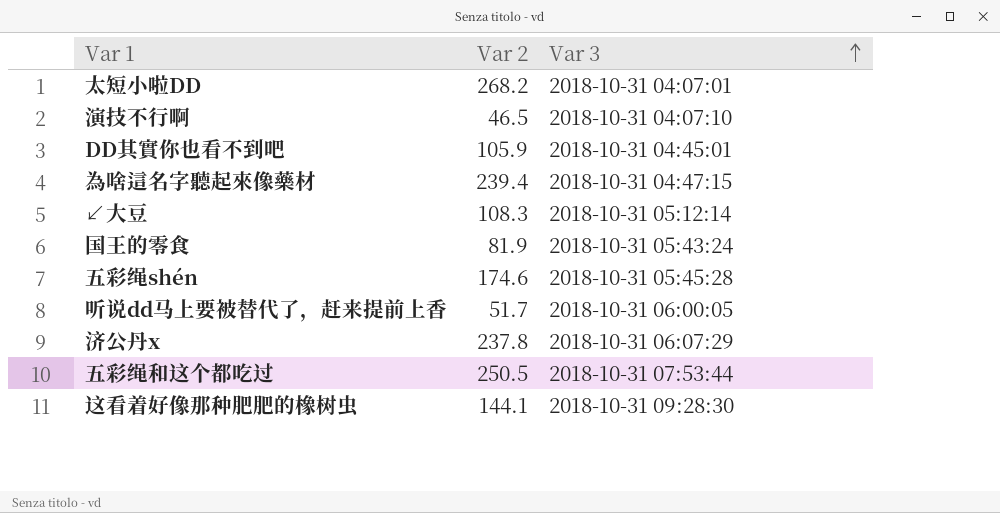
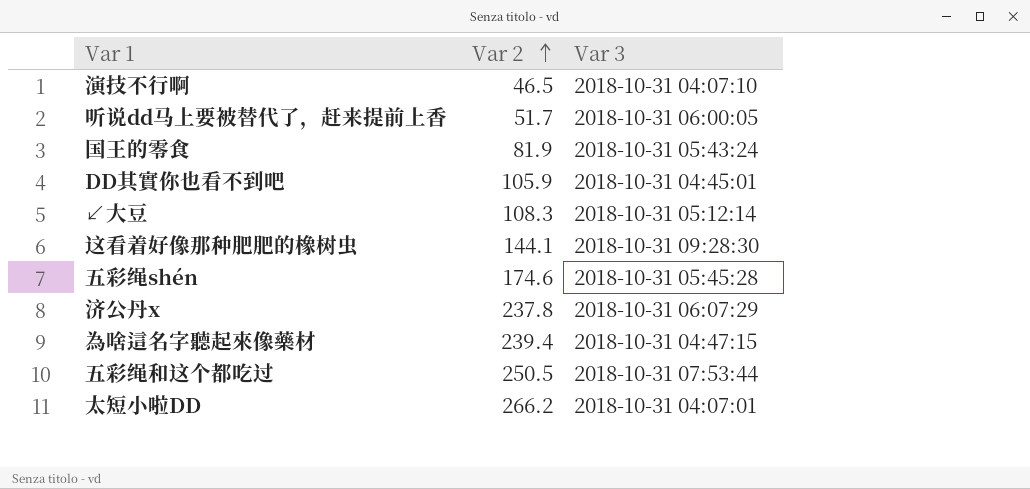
row order: Var 3 ascending -> Var 2 ascending
太短小啦DD | Var 2: 268.2 -> 266.2

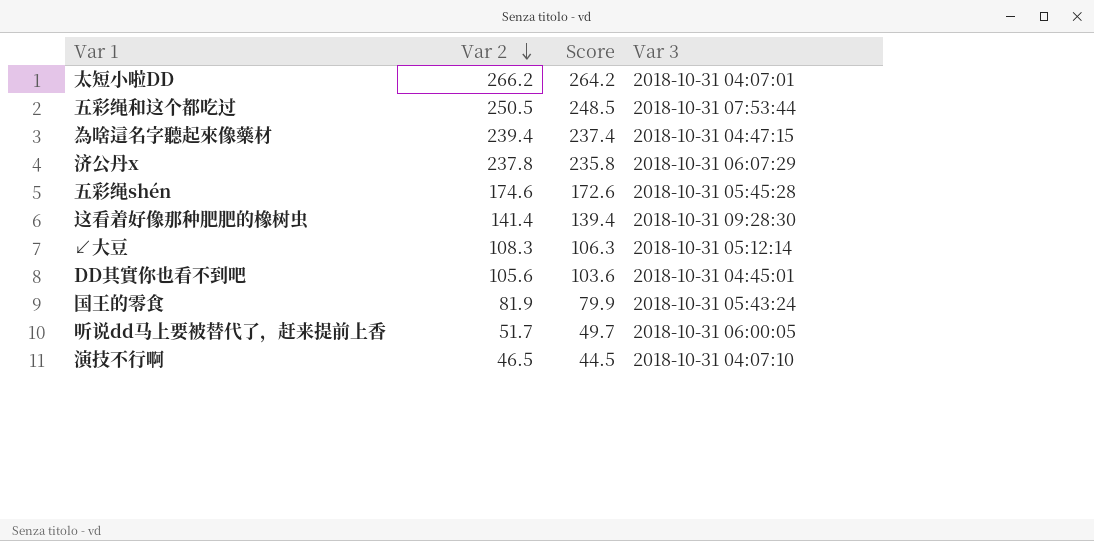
row order: Var 2 ascending -> Var 2 descending
column Score | formula: none -> [Var 2] - 2
这看着好像那种肥肥的橡树虫 | Var 2: 144.1 -> 141.4
DD其實你也看不到吧 | Var 2: 105.9 -> 105.6

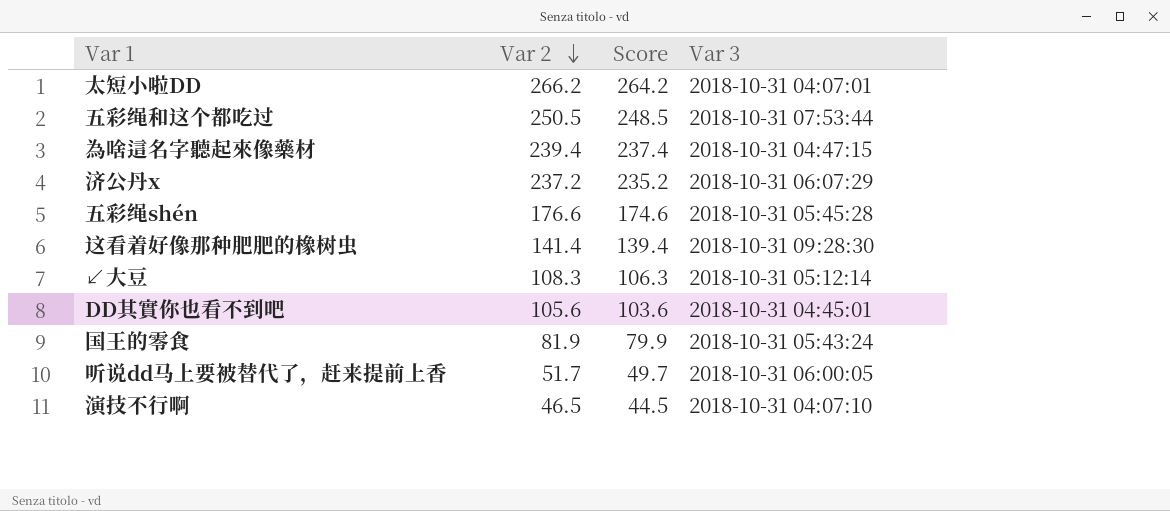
济公丹x | Var 2: 237.8 -> 237.2
济公丹x | Score: 235.8 -> 235.2
五彩绳shén | Var 2: 174.6 -> 176.6
五彩绳shén | Score: 172.6 -> 174.6

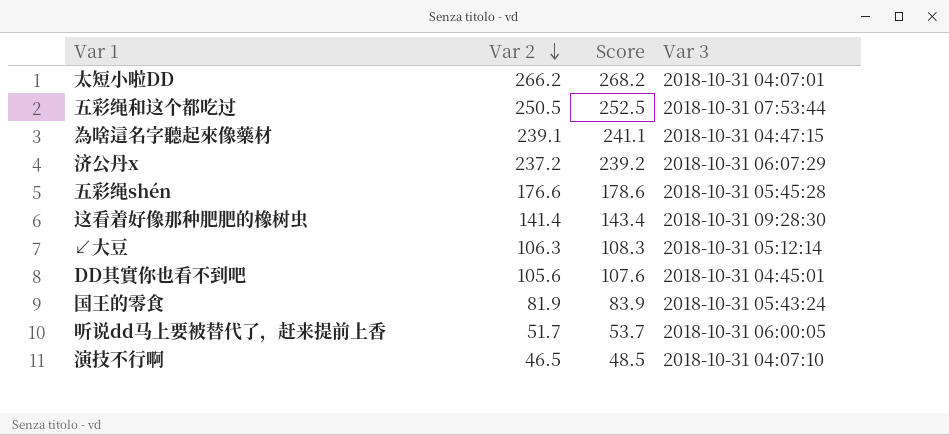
column Score | formula: [Var 2] - 2 -> [Var 2] + 2
為啥這名字聽起來像藥材 | Var 2: 239.4 -> 239.1
↙大豆 | Var 2: 108.3 -> 106.3

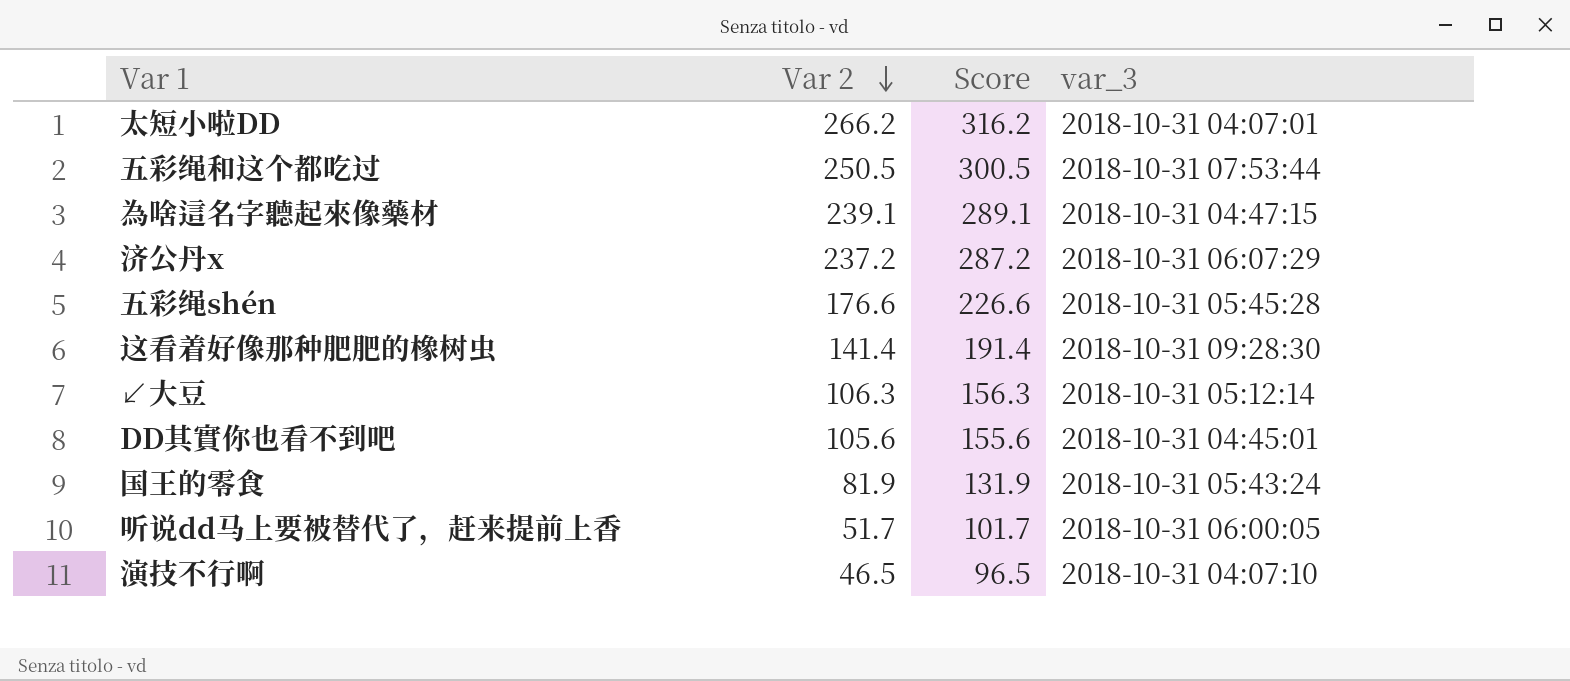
column Score | formula: [Var 2] + 2 -> [Var 2] + 50
column name: Var 3 -> var_3

